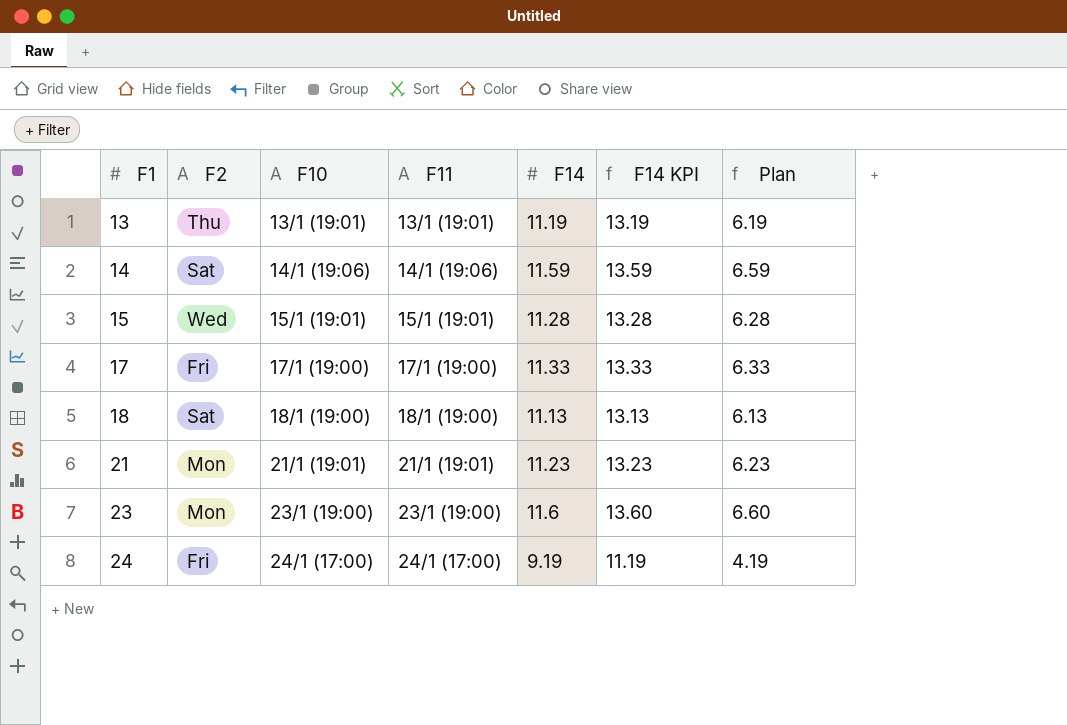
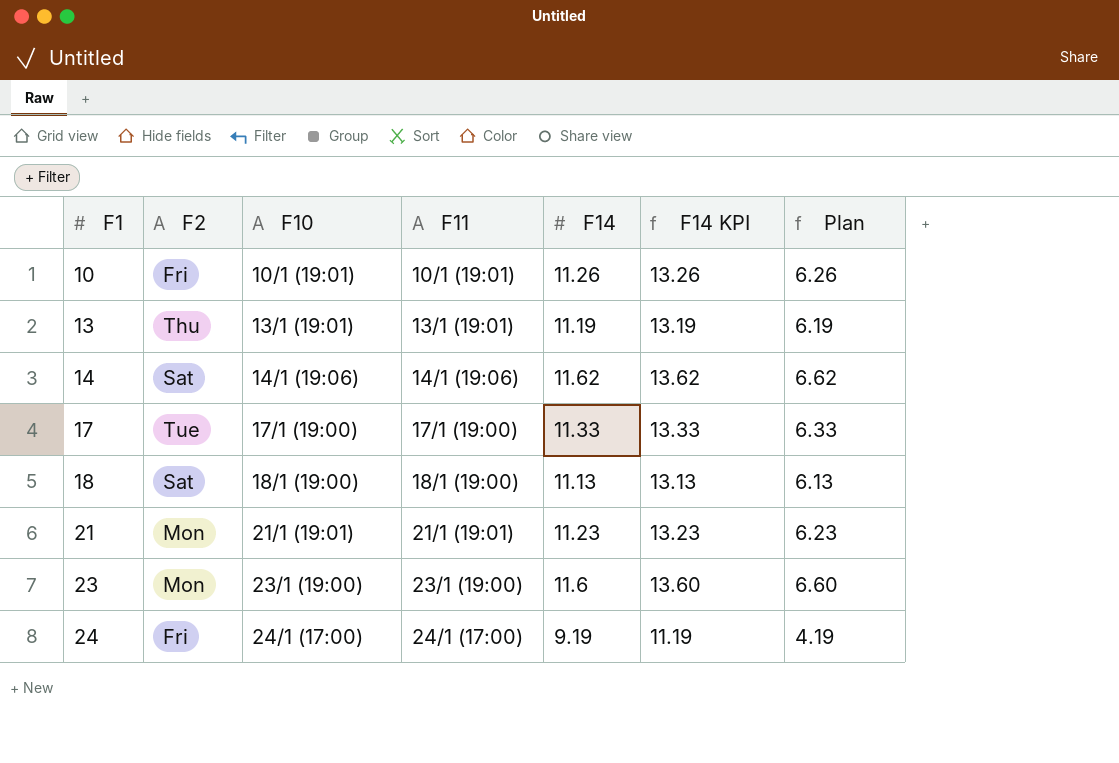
row 15: Wed | 15/1 (19:01) | 15/1 (19:01) | 11.28 | 13.28 | 6.28 -> none
row 10: none -> Fri | 10/1 (19:01) | 10/1 (19:01) | 11.26 | 13.26 | 6.26
14 | F14: 11.59 -> 11.62
14 | F14 KPI: 13.59 -> 13.62
14 | Plan: 6.59 -> 6.62
17 | F2: Fri -> Tue

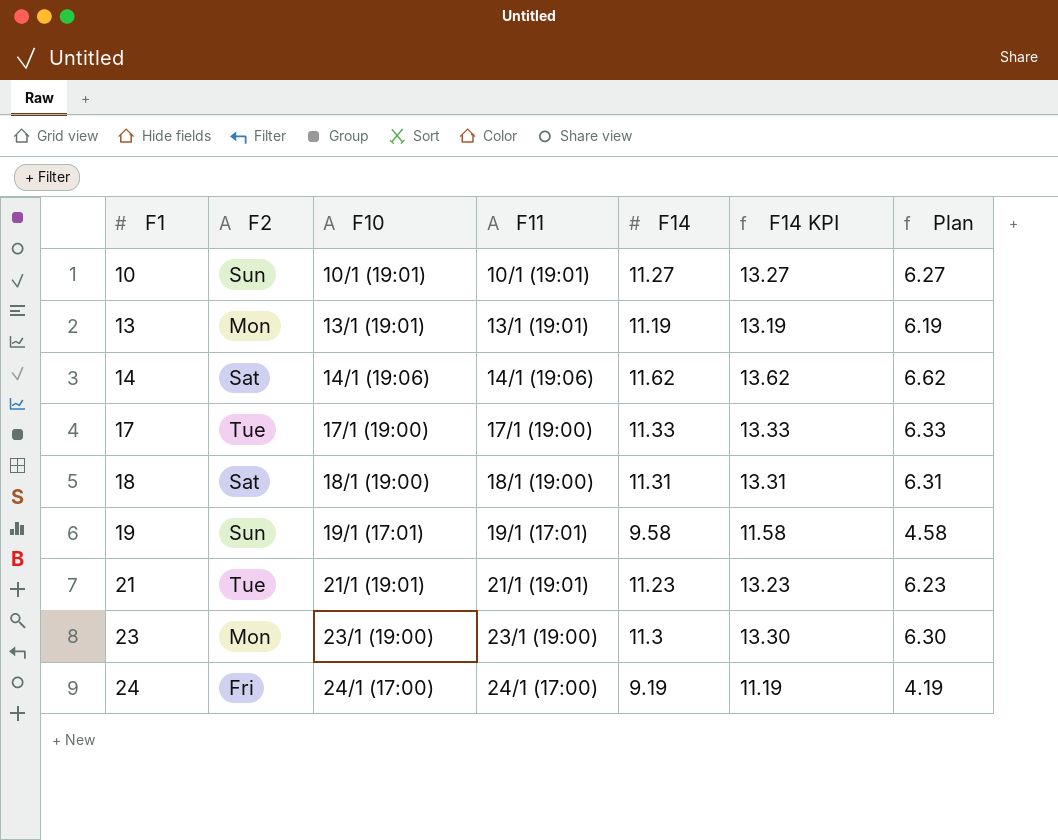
10 | F2: Fri -> Sun
10 | F14: 11.26 -> 11.27
10 | F14 KPI: 13.26 -> 13.27
10 | Plan: 6.26 -> 6.27
13 | F2: Thu -> Mon
18 | F14: 11.13 -> 11.31
18 | F14 KPI: 13.13 -> 13.31
18 | Plan: 6.13 -> 6.31
row 19: none -> Sun | 19/1 (17:01) | 19/1 (17:01) | 9.58 | 11.58 | 4.58
21 | F2: Mon -> Tue
23 | F14: 11.6 -> 11.3
23 | F14 KPI: 13.60 -> 13.30
23 | Plan: 6.60 -> 6.30

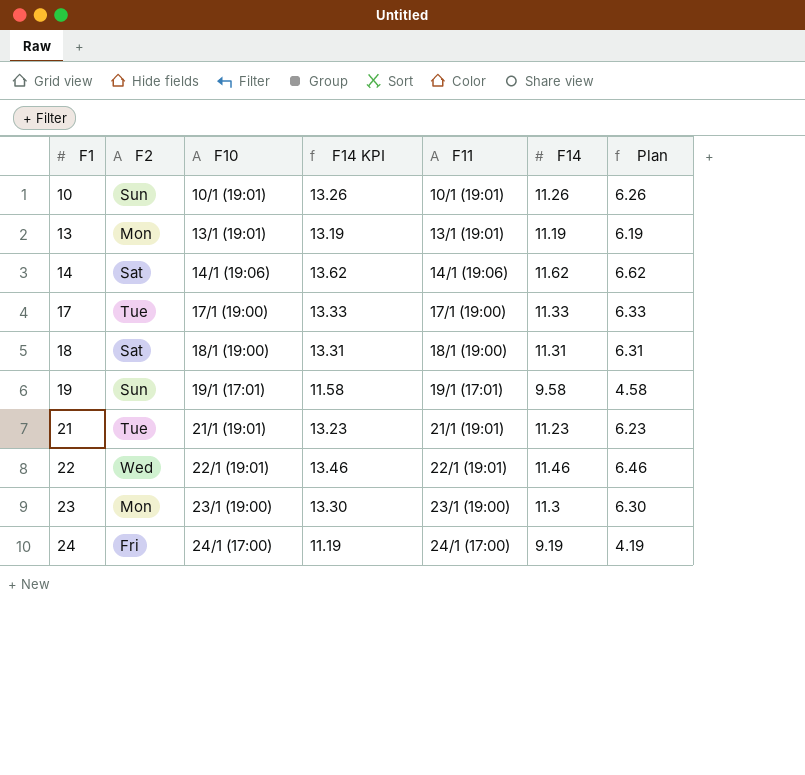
column F14 KPI | position: 6 -> 4
10 | F14 KPI: 13.27 -> 13.26
10 | F14: 11.27 -> 11.26
10 | Plan: 6.27 -> 6.26
row 22: none -> Wed | 22/1 (19:01) | 13.46 | 22/1 (19:01) | 11.46 | 6.46

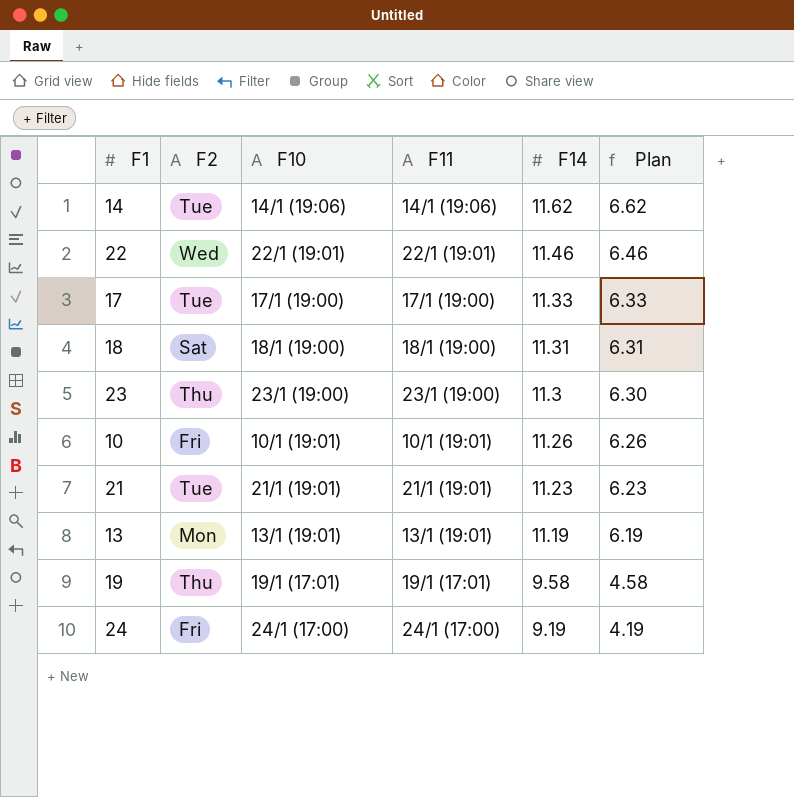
row order: F1 ascending -> F14 descending
column F14 KPI | formula: [F14] + 2 -> none
14 | F2: Sat -> Tue
23 | F2: Mon -> Thu
10 | F2: Sun -> Fri
19 | F2: Sun -> Thu

